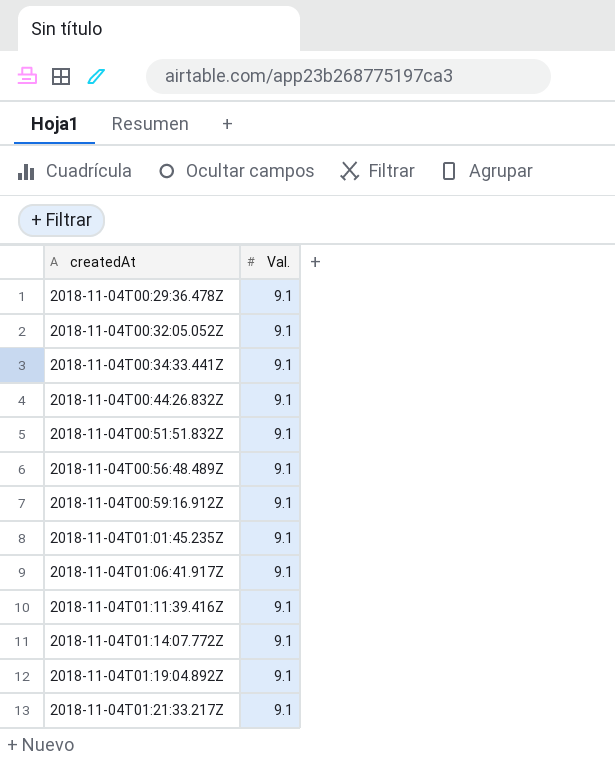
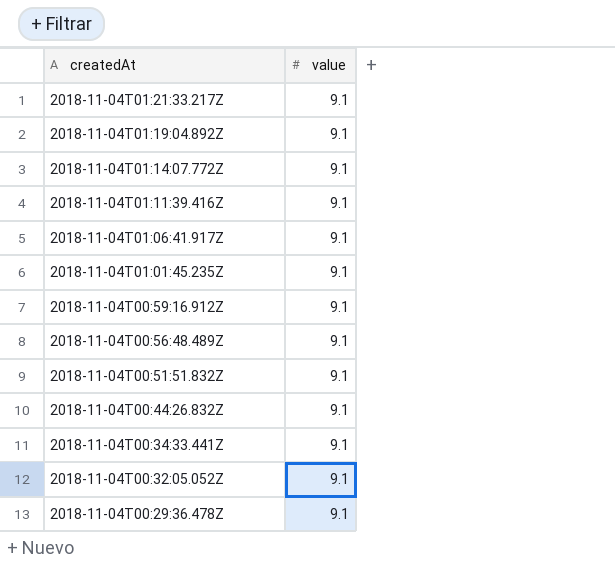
row order: createdAt ascending -> createdAt descending
column name: Val. -> value

